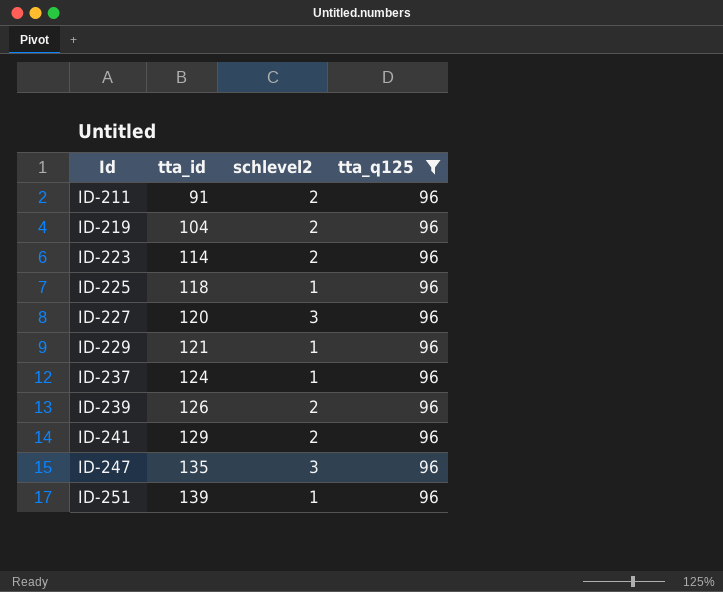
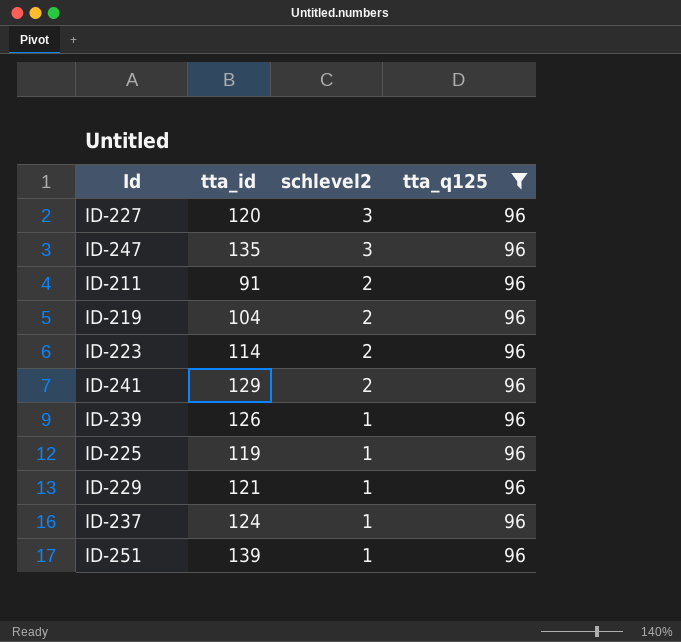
row order: Id ascending -> schlevel2 descending
ID-239 | schlevel2: 2 -> 1
ID-225 | tta_id: 118 -> 119

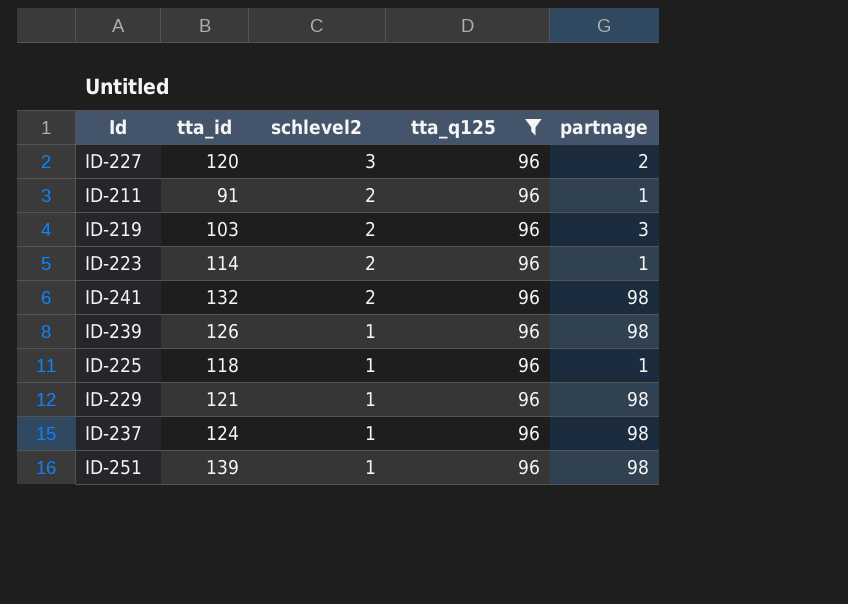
column partnage | position: none -> 5
row ID-247: 135 | 3 | 96 -> none
ID-219 | tta_id: 104 -> 103
ID-241 | tta_id: 129 -> 132
ID-225 | tta_id: 119 -> 118

